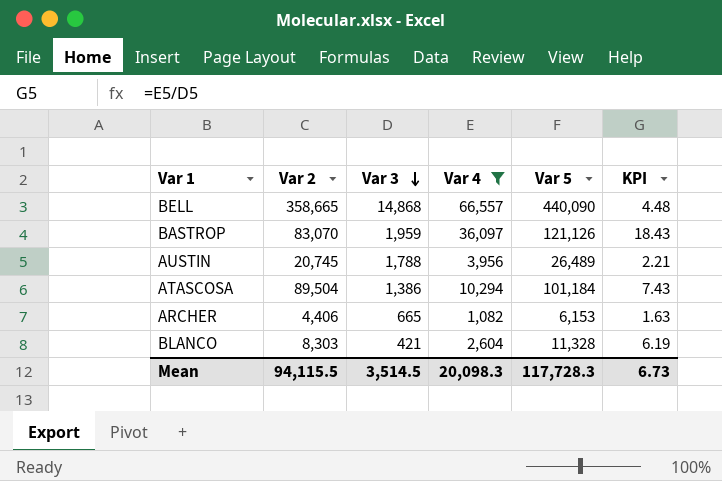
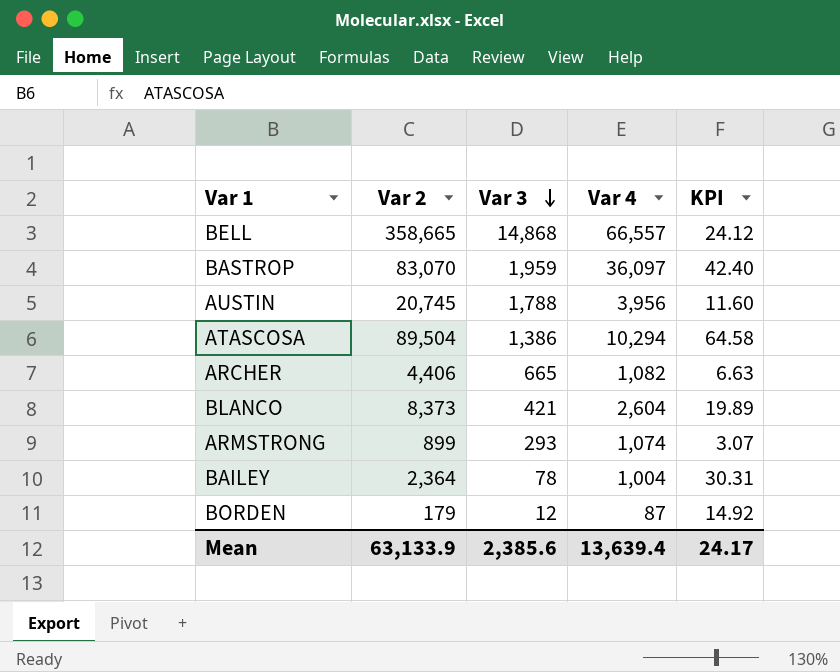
filter: Var 4 >= 1,082 -> none
column Var 5 | formula: [Var 2] + [Var 3] + [Var 4] -> none
column KPI | formula: [Var 4] / [Var 3] -> [Var 2] / [Var 3]
BLANCO | Var 2: 8,303 -> 8,373
Mean | Var 2: 94,115.5 -> 63,133.9
Mean | Var 3: 3,514.5 -> 2,385.6
Mean | Var 4: 20,098.3 -> 13,639.4
Mean | KPI: 6.73 -> 24.17

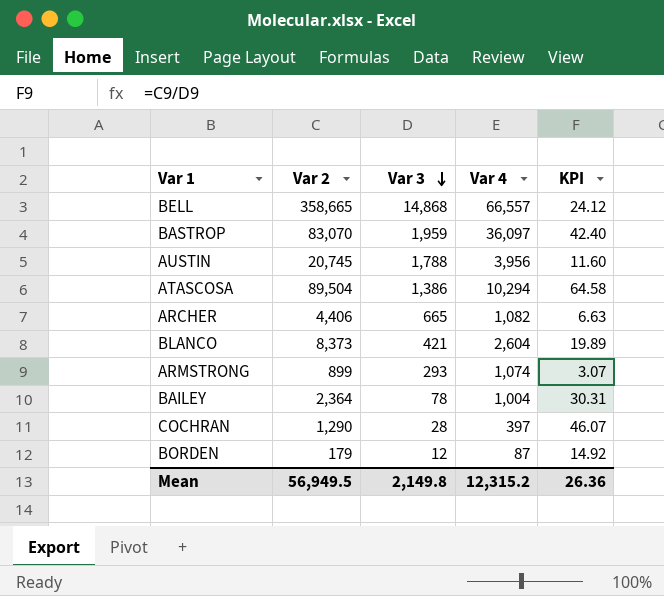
row COCHRAN: none -> 1,290 | 28 | 397 | 46.07
Mean | Var 2: 63,133.9 -> 56,949.5
Mean | Var 3: 2,385.6 -> 2,149.8
Mean | Var 4: 13,639.4 -> 12,315.2
Mean | KPI: 24.17 -> 26.36

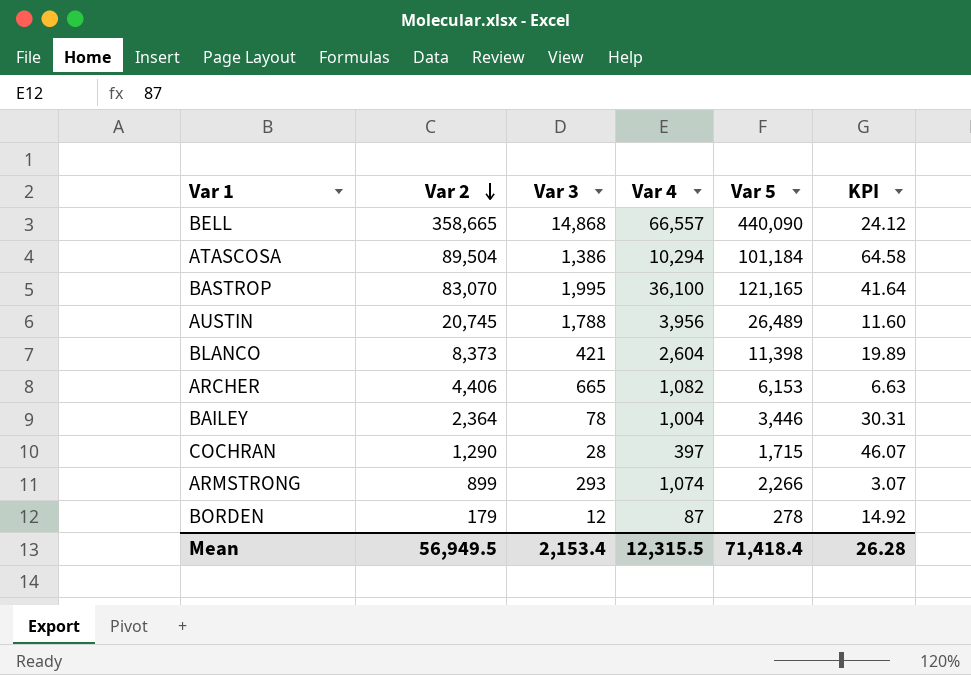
row order: Var 3 descending -> Var 2 descending
column Var 5 | formula: none -> [Var 2] + [Var 3] + [Var 4]
BASTROP | Var 3: 1,959 -> 1,995
BASTROP | Var 4: 36,097 -> 36,100
BASTROP | KPI: 42.40 -> 41.64
Mean | Var 3: 2,149.8 -> 2,153.4
Mean | Var 4: 12,315.2 -> 12,315.5
Mean | KPI: 26.36 -> 26.28

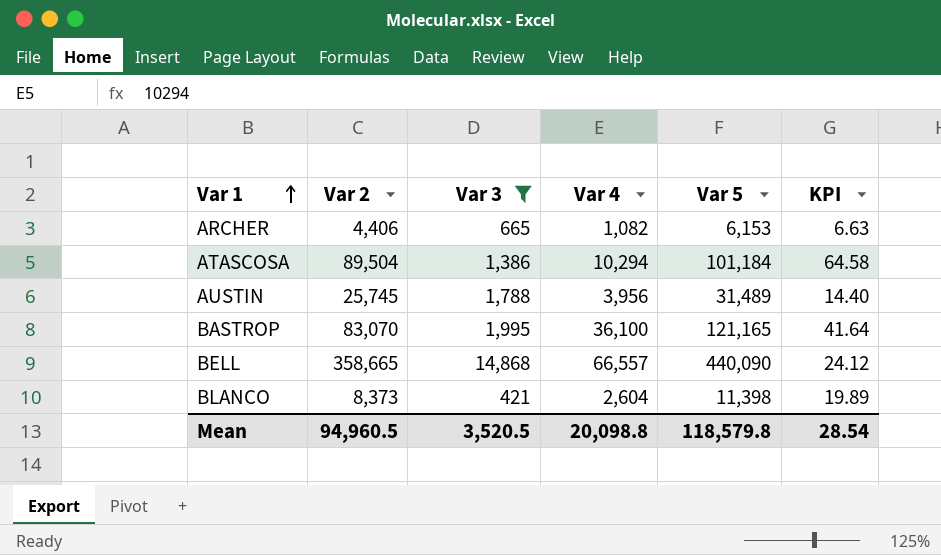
filter: none -> Var 3 >= 421
row order: Var 2 descending -> Var 1 ascending
AUSTIN | Var 2: 20,745 -> 25,745
AUSTIN | Var 5: 26,489 -> 31,489
AUSTIN | KPI: 11.60 -> 14.40
Mean | Var 2: 56,949.5 -> 94,960.5
Mean | Var 3: 2,153.4 -> 3,520.5
Mean | Var 4: 12,315.5 -> 20,098.8
Mean | Var 5: 71,418.4 -> 118,579.8
Mean | KPI: 26.28 -> 28.54

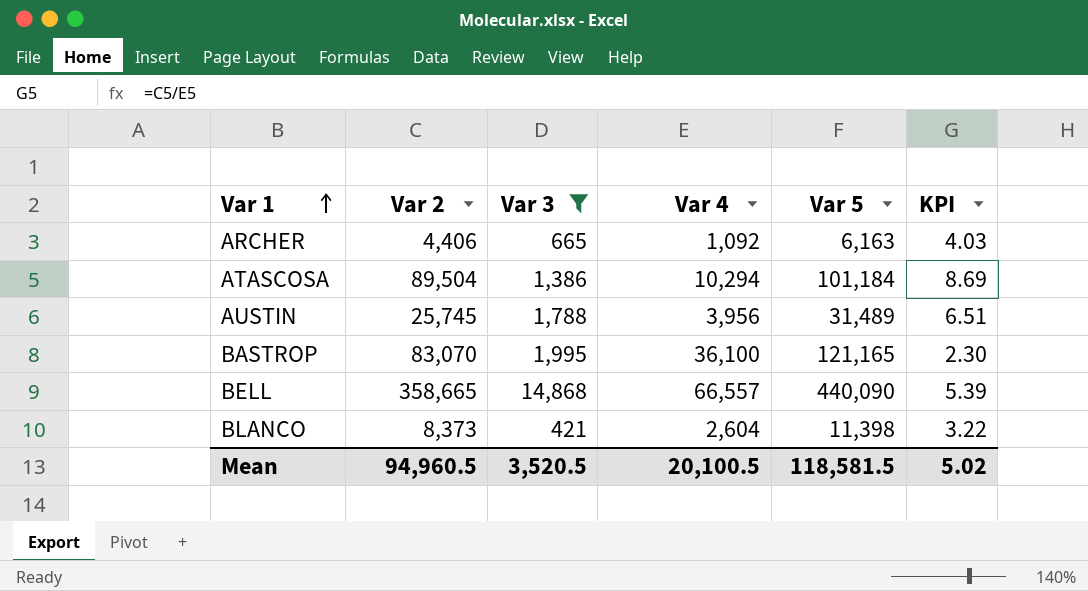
column KPI | formula: [Var 2] / [Var 3] -> [Var 2] / [Var 4]
ARCHER | Var 4: 1,082 -> 1,092
ARCHER | Var 5: 6,153 -> 6,163
Mean | Var 4: 20,098.8 -> 20,100.5
Mean | Var 5: 118,579.8 -> 118,581.5
Mean | KPI: 28.54 -> 5.02

